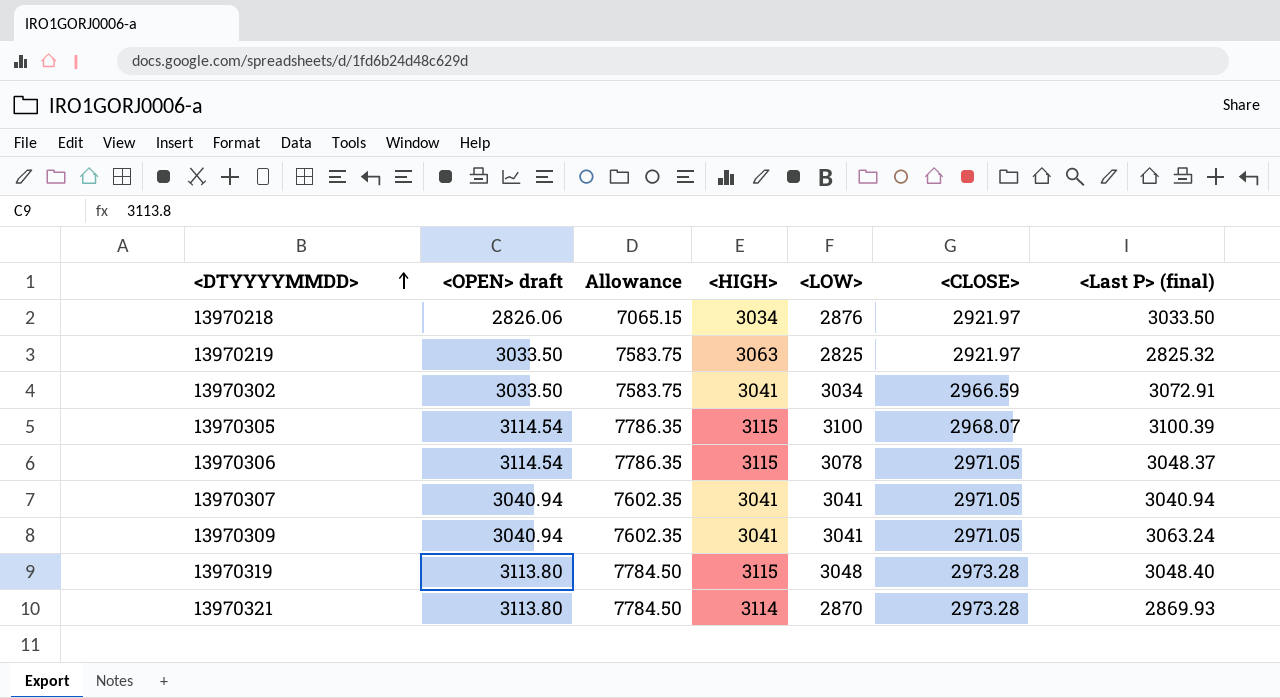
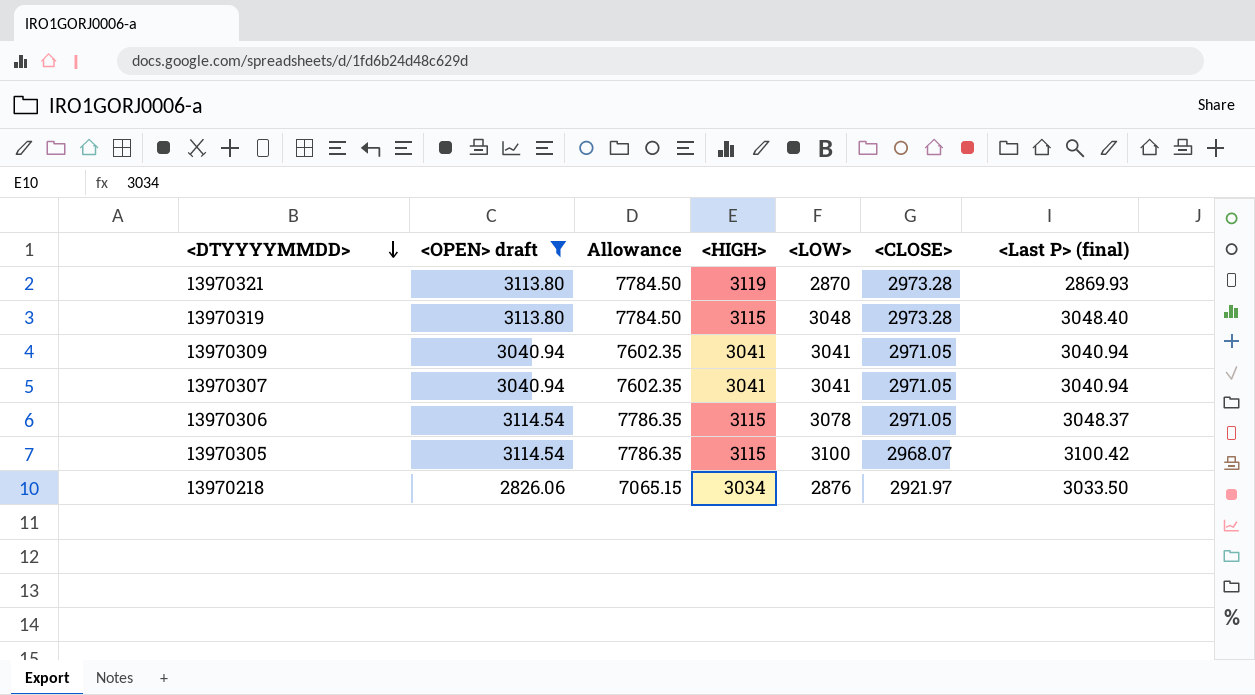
filter: none -> <OPEN> draft != 3033.50
row order: <DTYYYYMMDD> ascending -> <DTYYYYMMDD> descending
13970321 | <HIGH>: 3114 -> 3119
13970309 | <Last P> (final): 3063.24 -> 3040.94
13970305 | <Last P> (final): 3100.39 -> 3100.42

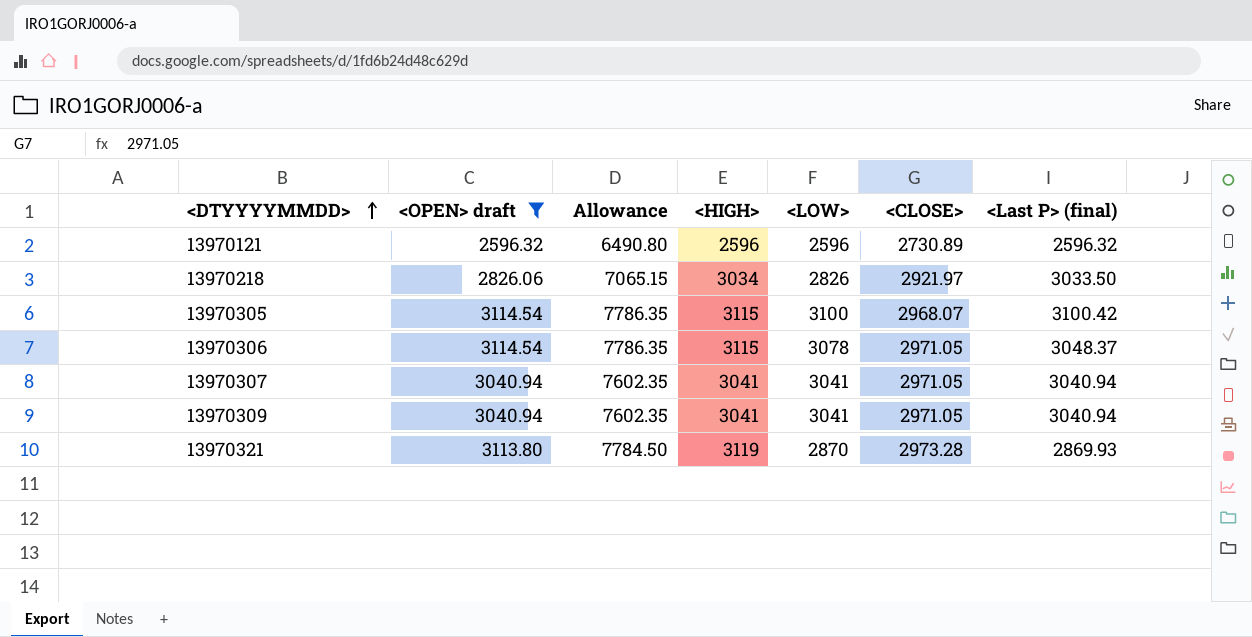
row order: <DTYYYYMMDD> descending -> <DTYYYYMMDD> ascending
row 13970319: 3113.80 | 7784.50 | 3115 | 3048 | 2973.28 | 3048.40 -> none
row 13970121: none -> 2596.32 | 6490.80 | 2596 | 2596 | 2730.89 | 2596.32
13970218 | <LOW>: 2876 -> 2826

